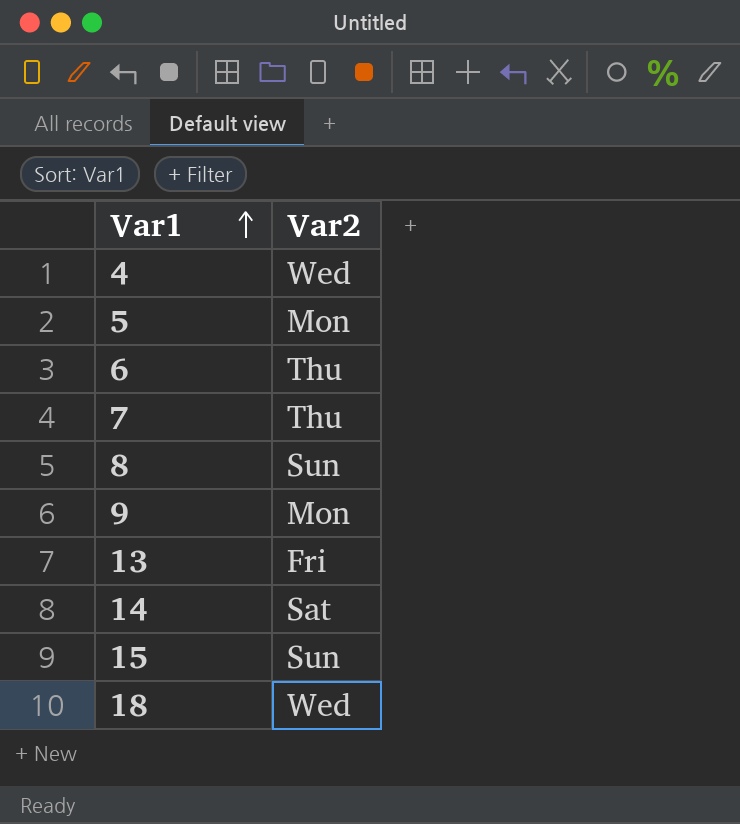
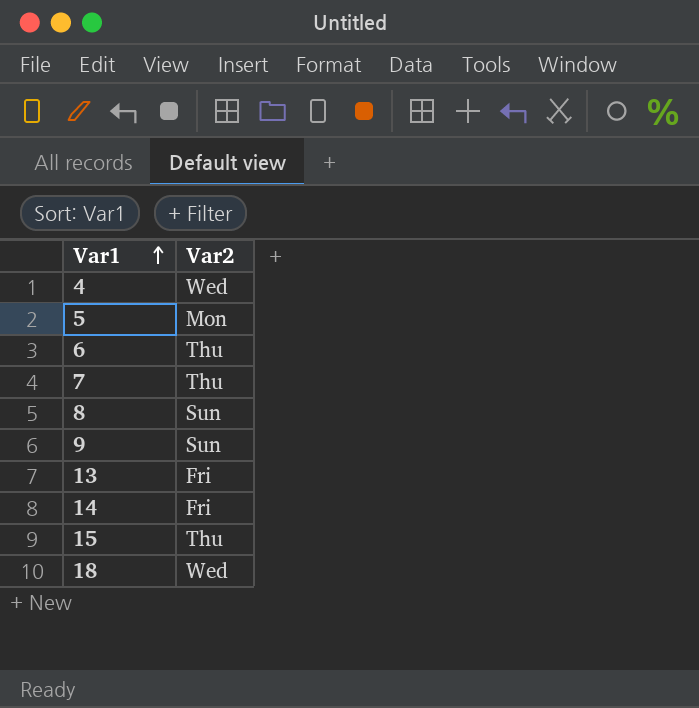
9 | Var2: Mon -> Sun
14 | Var2: Sat -> Fri
15 | Var2: Sun -> Thu

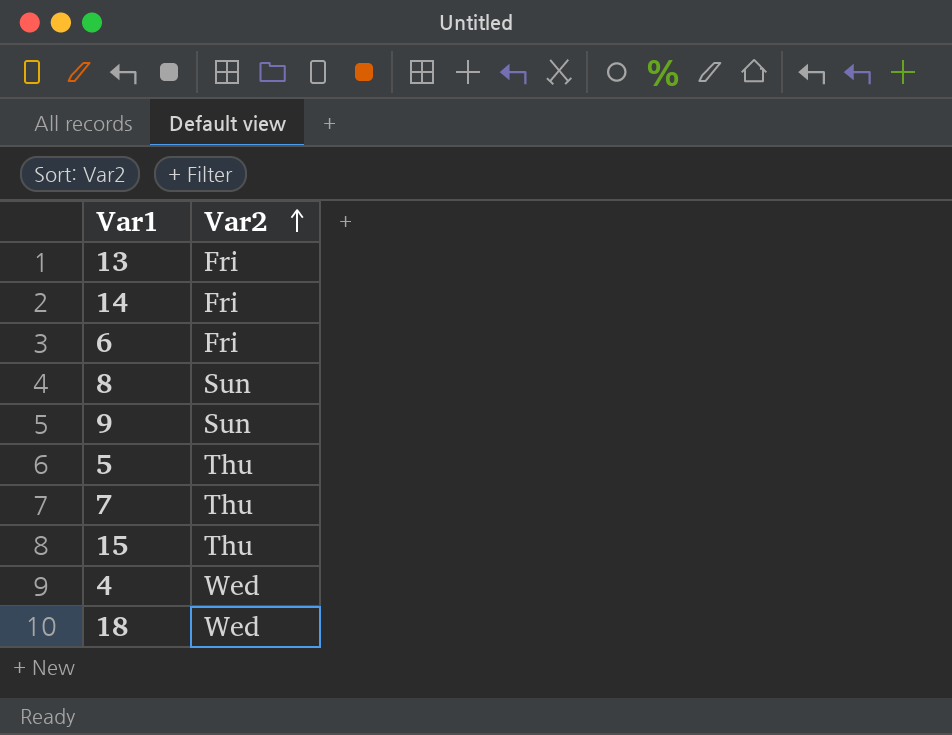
row order: Var1 ascending -> Var2 ascending
6 | Var2: Thu -> Fri
5 | Var2: Mon -> Thu

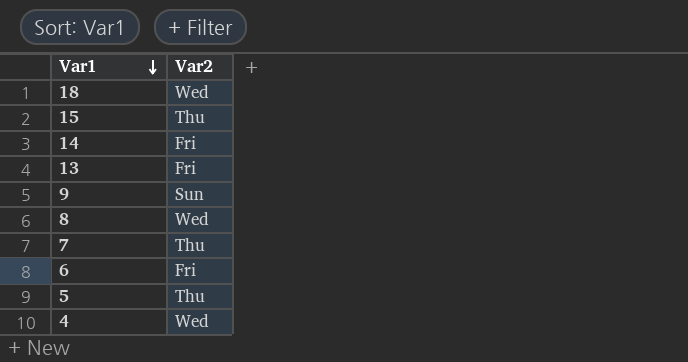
row order: Var2 ascending -> Var1 descending
8 | Var2: Sun -> Wed

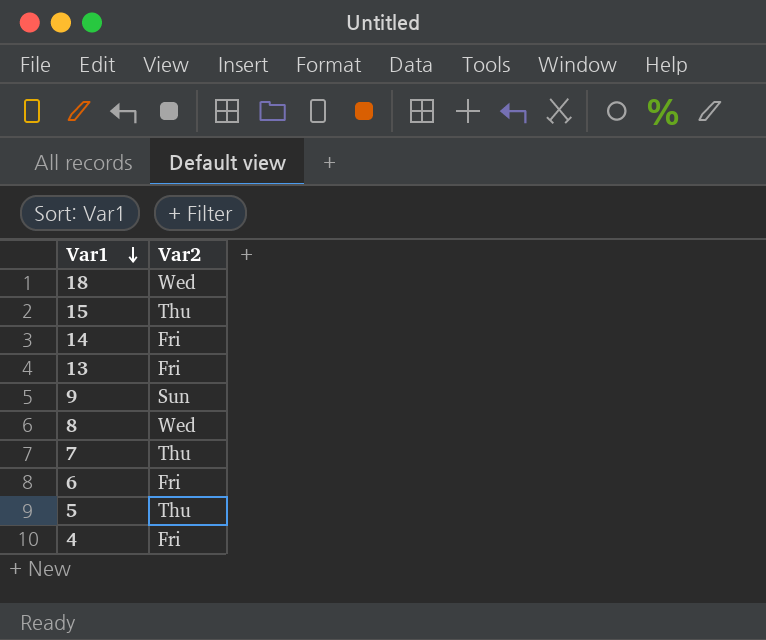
4 | Var2: Wed -> Fri

